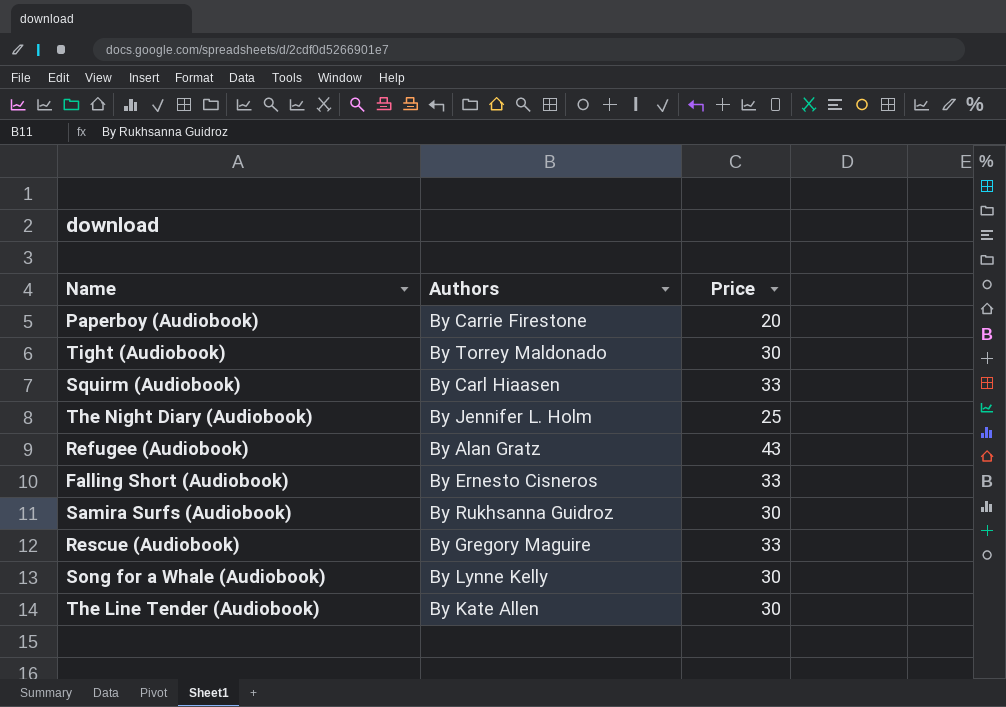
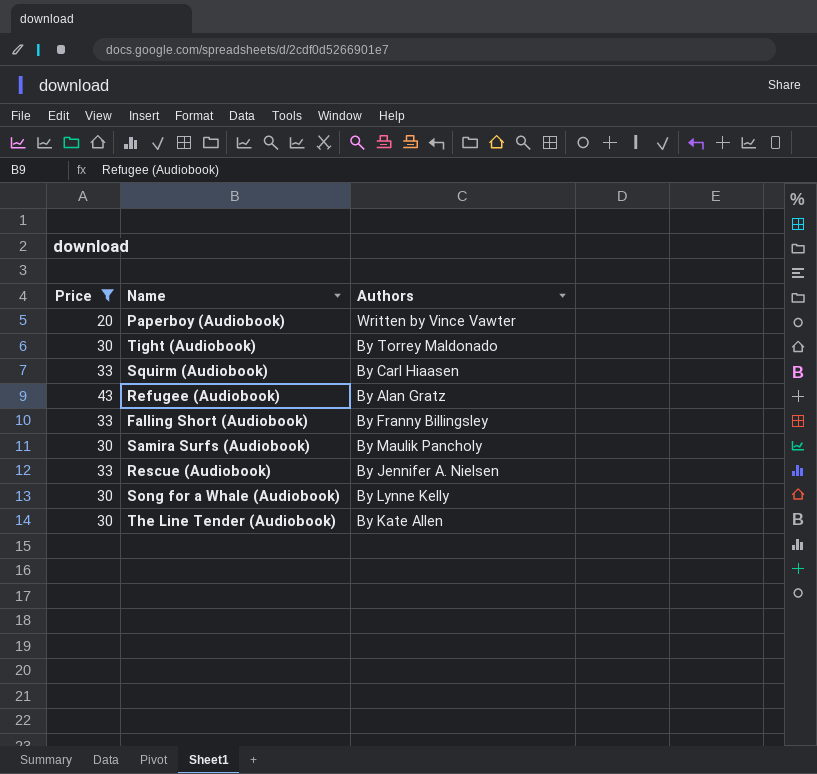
filter: none -> Price != 25
column Price | position: 3 -> 1
Paperboy (Audiobook) | Authors: By Carrie Firestone -> Written by Vince Vawter
Falling Short (Audiobook) | Authors: By Ernesto Cisneros -> By Franny Billingsley
Samira Surfs (Audiobook) | Authors: By Rukhsanna Guidroz -> By Maulik Pancholy
Rescue (Audiobook) | Authors: By Gregory Maguire -> By Jennifer A. Nielsen

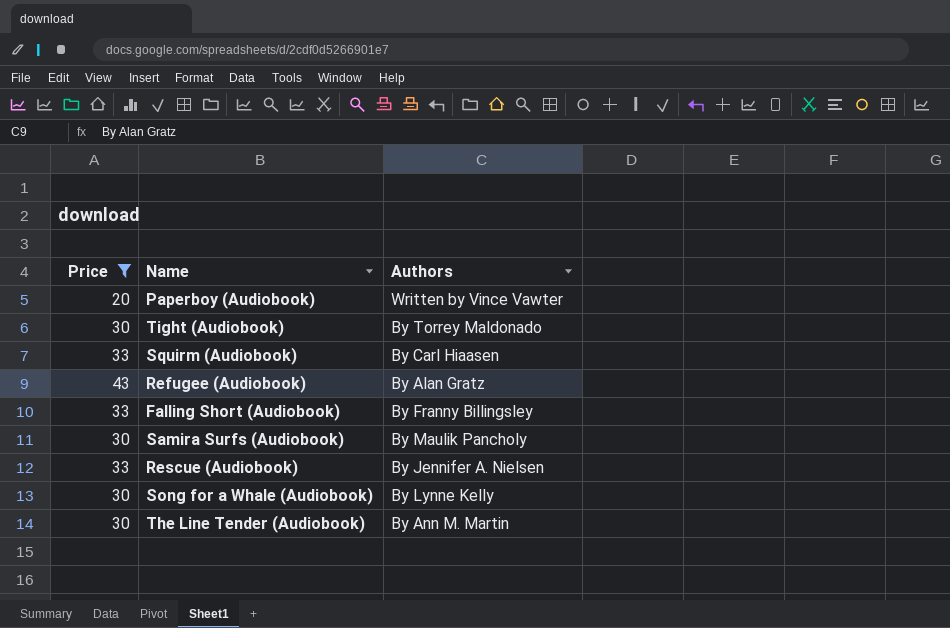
The Line Tender (Audiobook) | Authors: By Kate Allen -> By Ann M. Martin

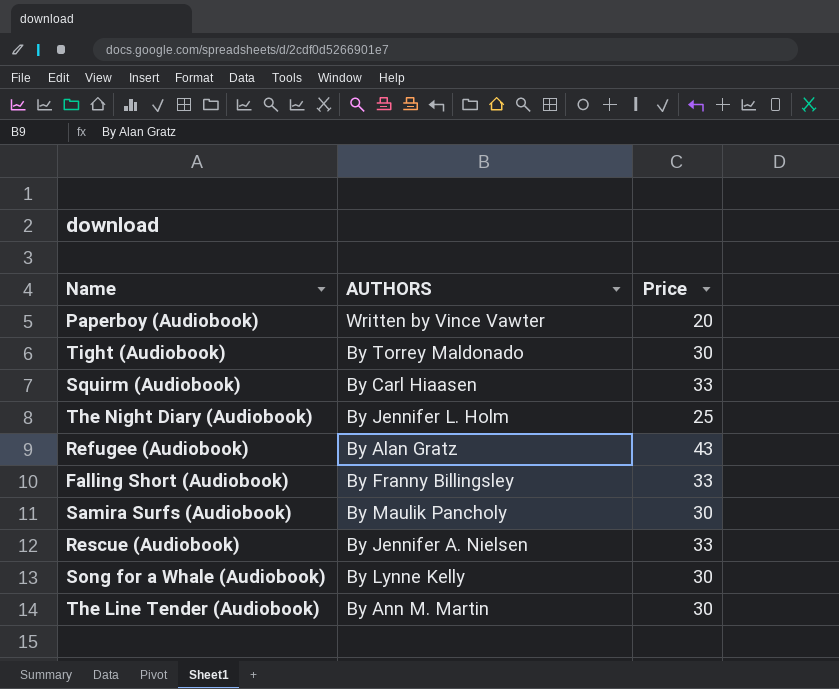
filter: Price != 25 -> none
column name: Authors -> AUTHORS
column Price | position: 1 -> 3

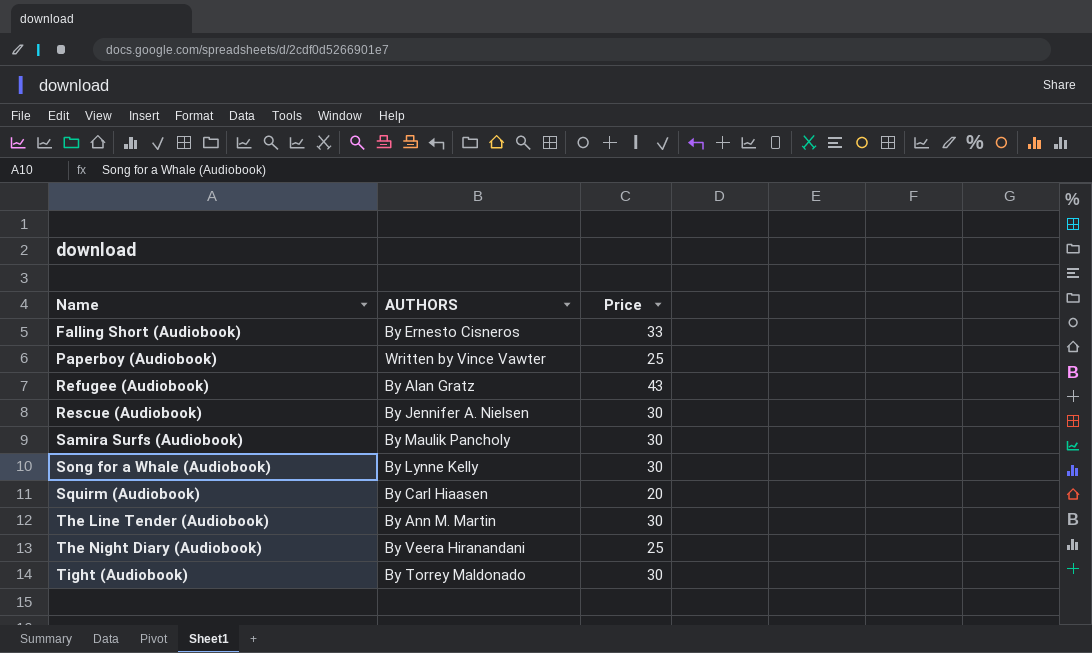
row order: none -> Name ascending
Falling Short (Audiobook) | AUTHORS: By Franny Billingsley -> By Ernesto Cisneros
Paperboy (Audiobook) | Price: 20 -> 25
Rescue (Audiobook) | Price: 33 -> 30
Squirm (Audiobook) | Price: 33 -> 20
The Night Diary (Audiobook) | AUTHORS: By Jennifer L. Holm -> By Veera Hiranandani

